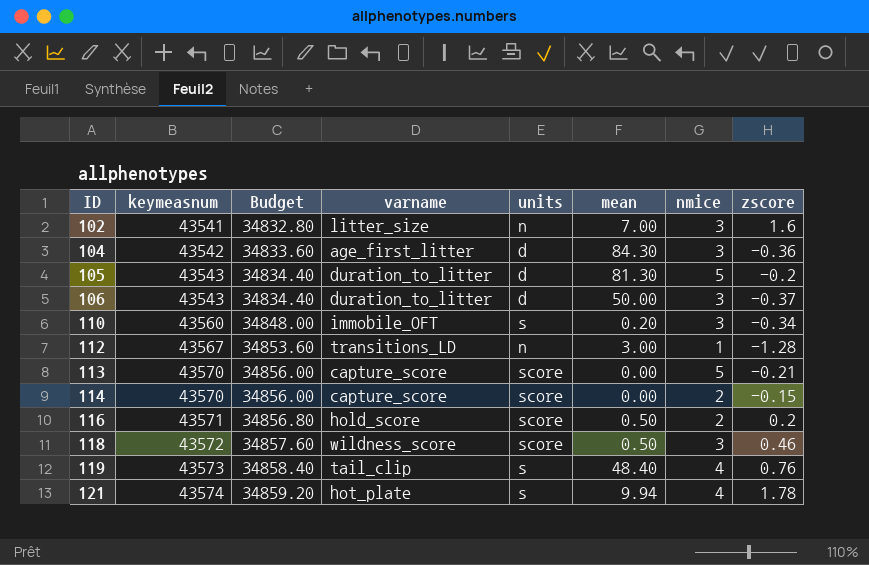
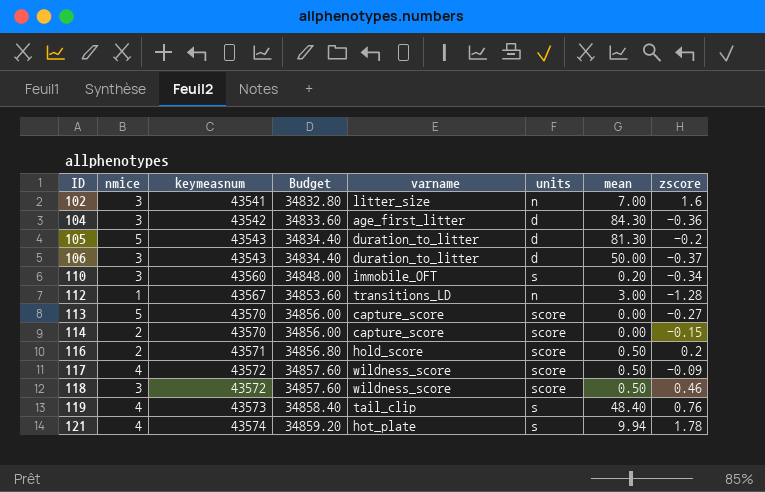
column nmice | position: 7 -> 2
113 | zscore: -0.21 -> -0.27
row 117: none -> 4 | 43572 | 34857.60 | wildness_score | score | 0.50 | -0.09

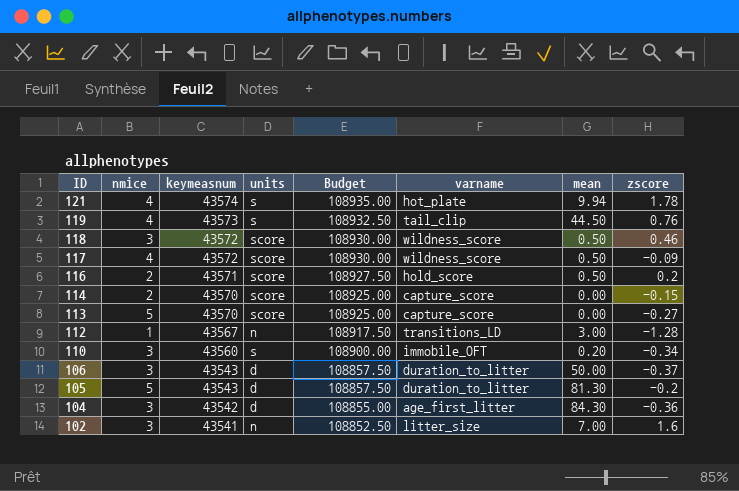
row order: ID ascending -> ID descending
column units | position: 6 -> 4
column Budget | formula: [keymeasnum] * 0.8 -> [keymeasnum] * 2.5
119 | mean: 48.40 -> 44.50

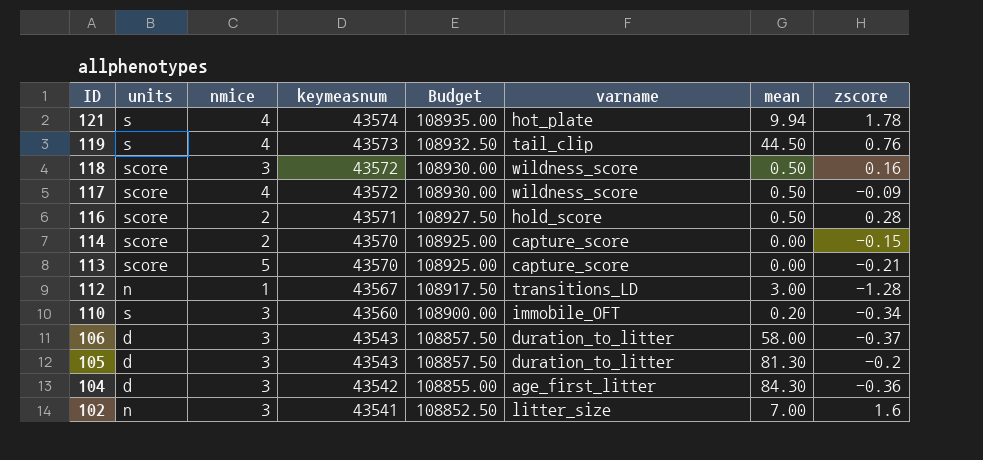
column units | position: 4 -> 2
118 | zscore: 0.46 -> 0.16
116 | zscore: 0.2 -> 0.28
113 | zscore: -0.27 -> -0.21
106 | mean: 50.00 -> 58.00
105 | nmice: 5 -> 3

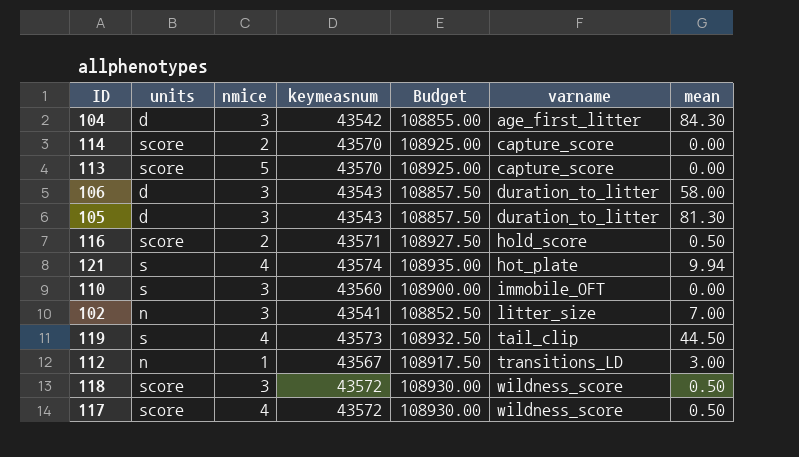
row order: ID descending -> varname ascending
column zscore | position: 8 -> none
110 | mean: 0.20 -> 0.00

